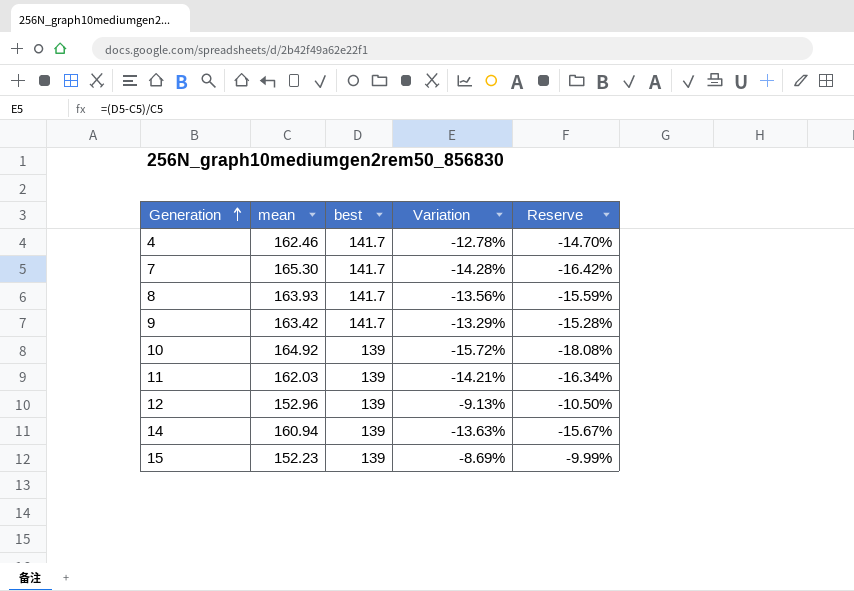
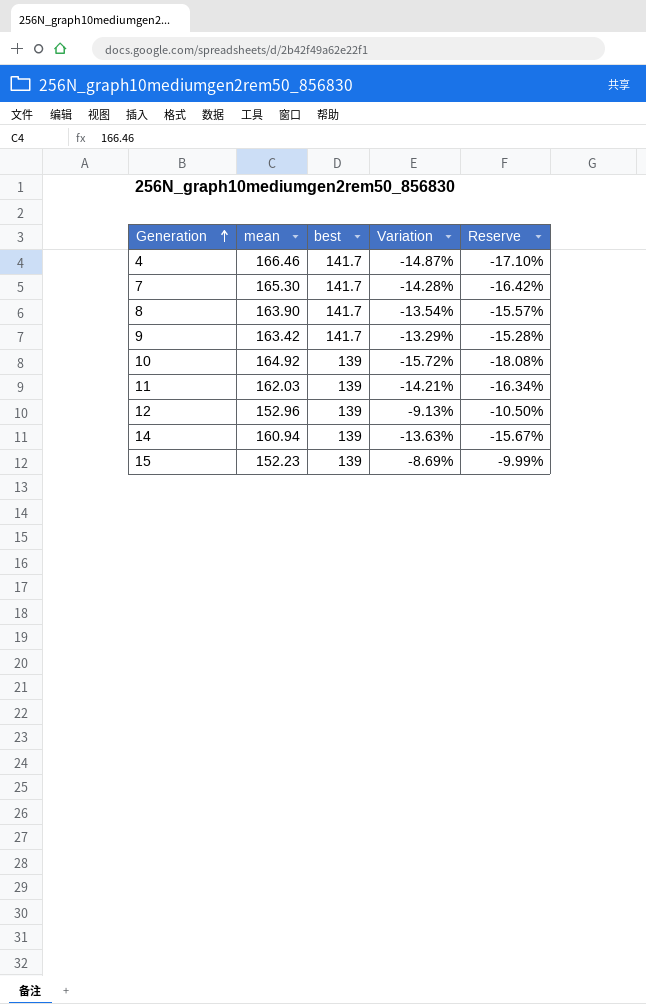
4 | mean: 162.46 -> 166.46
4 | Variation: -12.78% -> -14.87%
4 | Reserve: -14.70% -> -17.10%
8 | mean: 163.93 -> 163.90
8 | Variation: -13.56% -> -13.54%
8 | Reserve: -15.59% -> -15.57%

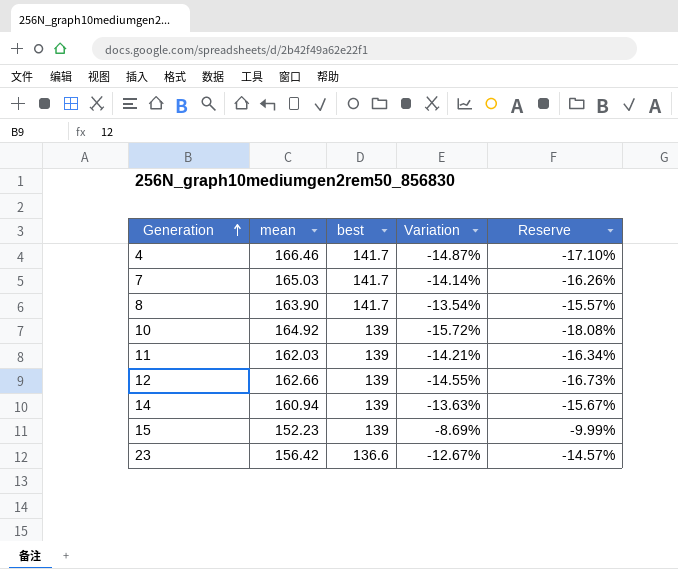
row 9: 163.42 | 141.7 | -13.29% | -15.28% -> none
7 | mean: 165.30 -> 165.03
7 | Variation: -14.28% -> -14.14%
7 | Reserve: -16.42% -> -16.26%
12 | mean: 152.96 -> 162.66
12 | Variation: -9.13% -> -14.55%
12 | Reserve: -10.50% -> -16.73%
row 23: none -> 156.42 | 136.6 | -12.67% | -14.57%

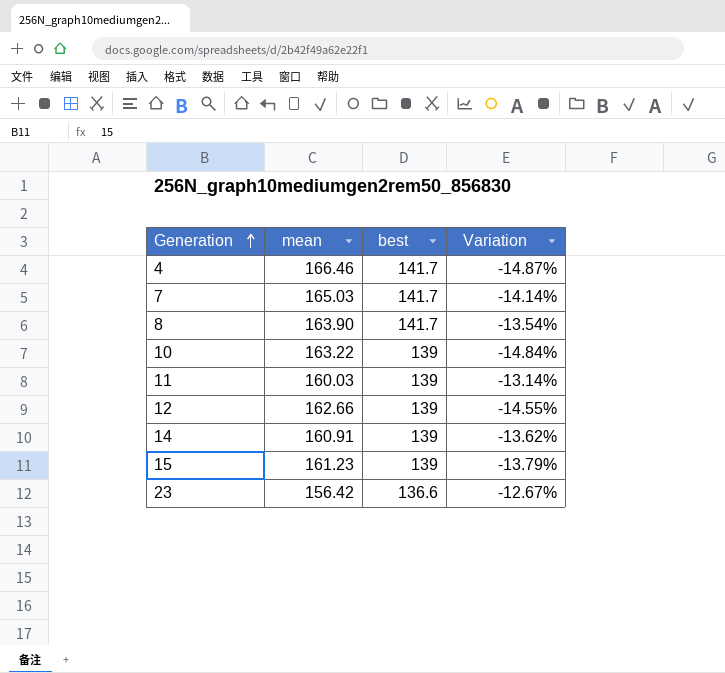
column Reserve | formula: [Variation] * 1.15 -> none
10 | mean: 164.92 -> 163.22
10 | Variation: -15.72% -> -14.84%
11 | mean: 162.03 -> 160.03
11 | Variation: -14.21% -> -13.14%
14 | mean: 160.94 -> 160.91
14 | Variation: -13.63% -> -13.62%
15 | mean: 152.23 -> 161.23
15 | Variation: -8.69% -> -13.79%

